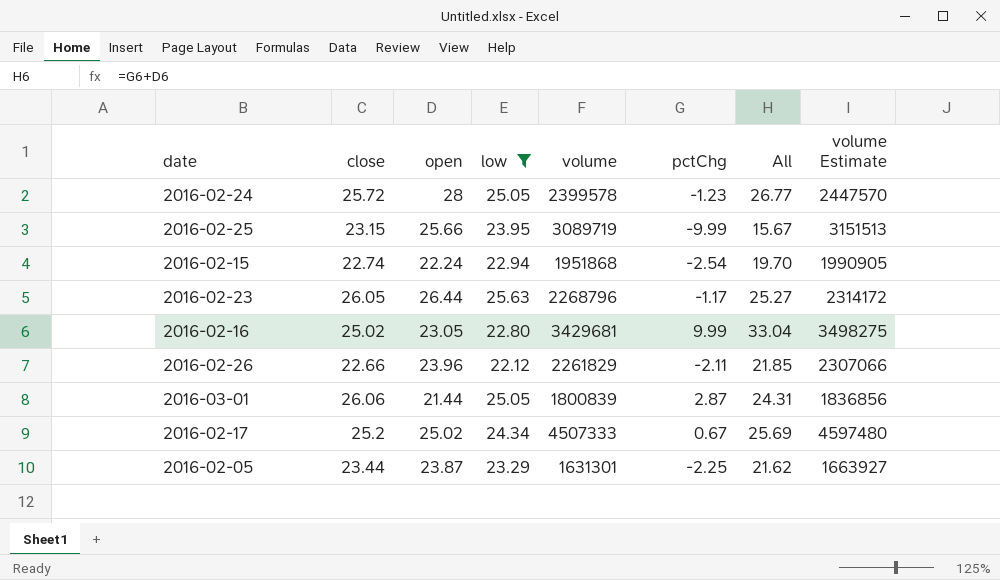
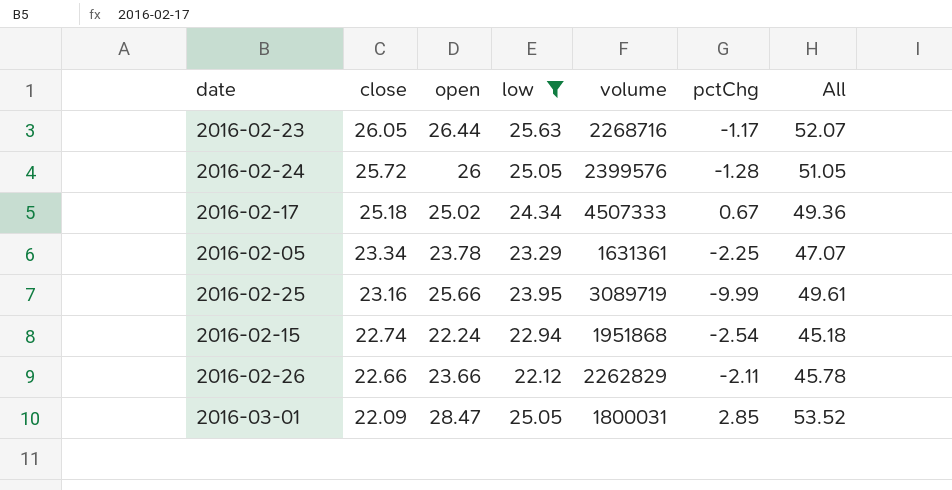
row order: none -> close descending
column volume Estimate | formula: [volume] * 1.02 -> none
column All | formula: [open] + [pctChg] -> [open] + [low]
row 2016-02-16: 25.02 | 23.05 | 22.80 | 3429681 | 9.99 | 33.04 | 3498275 -> none
2016-02-23 | volume: 2268796 -> 2268716
2016-02-24 | open: 28 -> 26
2016-02-24 | volume: 2399578 -> 2399576
2016-02-24 | pctChg: -1.23 -> -1.28
2016-02-17 | close: 25.2 -> 25.18
2016-02-05 | close: 23.44 -> 23.34
2016-02-05 | open: 23.87 -> 23.78
2016-02-05 | volume: 1631301 -> 1631361
2016-02-25 | close: 23.15 -> 23.16
2016-02-26 | open: 23.96 -> 23.66
2016-02-26 | volume: 2261829 -> 2262829
2016-03-01 | close: 26.06 -> 22.09
2016-03-01 | open: 21.44 -> 28.47
2016-03-01 | volume: 1800839 -> 1800031
2016-03-01 | pctChg: 2.87 -> 2.85

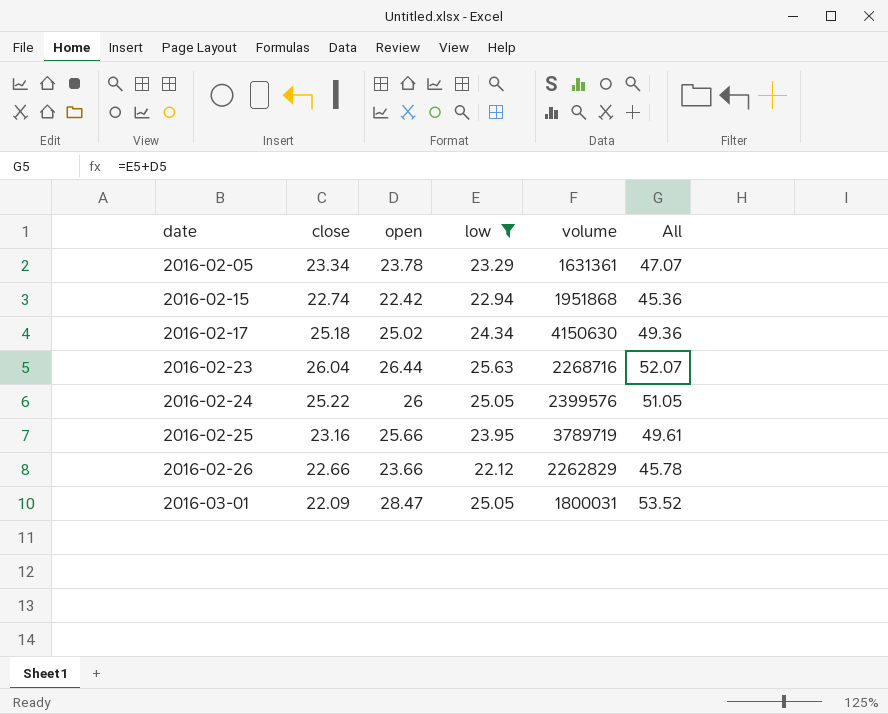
row order: close descending -> date ascending
column pctChg | position: 6 -> none
2016-02-15 | open: 22.24 -> 22.42
2016-02-15 | All: 45.18 -> 45.36
2016-02-17 | volume: 4507333 -> 4150630
2016-02-23 | close: 26.05 -> 26.04
2016-02-24 | close: 25.72 -> 25.22
2016-02-25 | volume: 3089719 -> 3789719

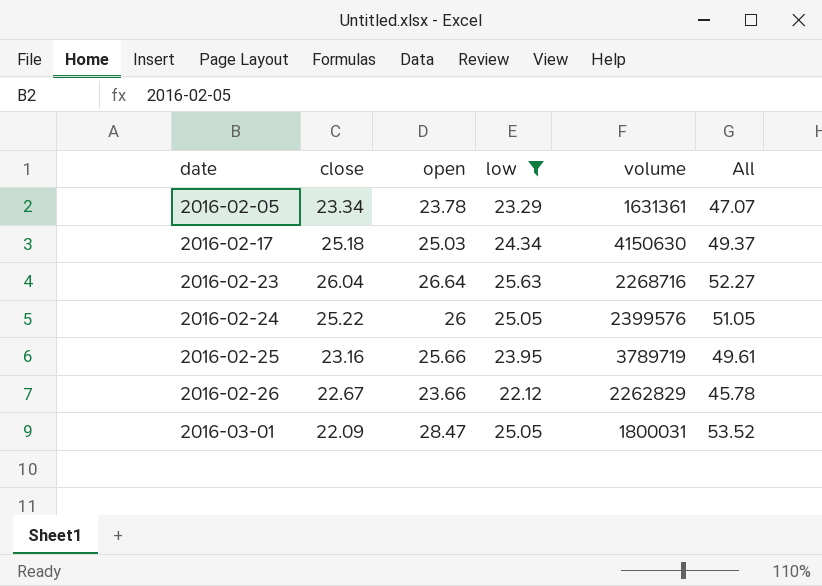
row 2016-02-15: 22.74 | 22.42 | 22.94 | 1951868 | 45.36 -> none
2016-02-17 | open: 25.02 -> 25.03
2016-02-17 | All: 49.36 -> 49.37
2016-02-23 | open: 26.44 -> 26.64
2016-02-23 | All: 52.07 -> 52.27
2016-02-26 | close: 22.66 -> 22.67

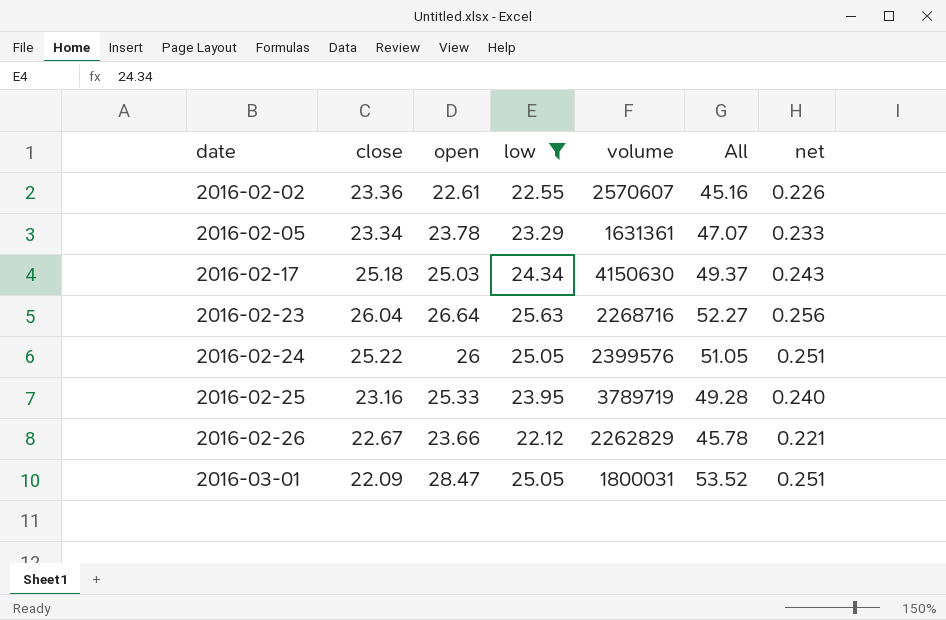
column net | formula: none -> [low] * 0.01
row 2016-02-02: none -> 23.36 | 22.61 | 22.55 | 2570607 | 45.16 | 0.226
2016-02-25 | open: 25.66 -> 25.33
2016-02-25 | All: 49.61 -> 49.28

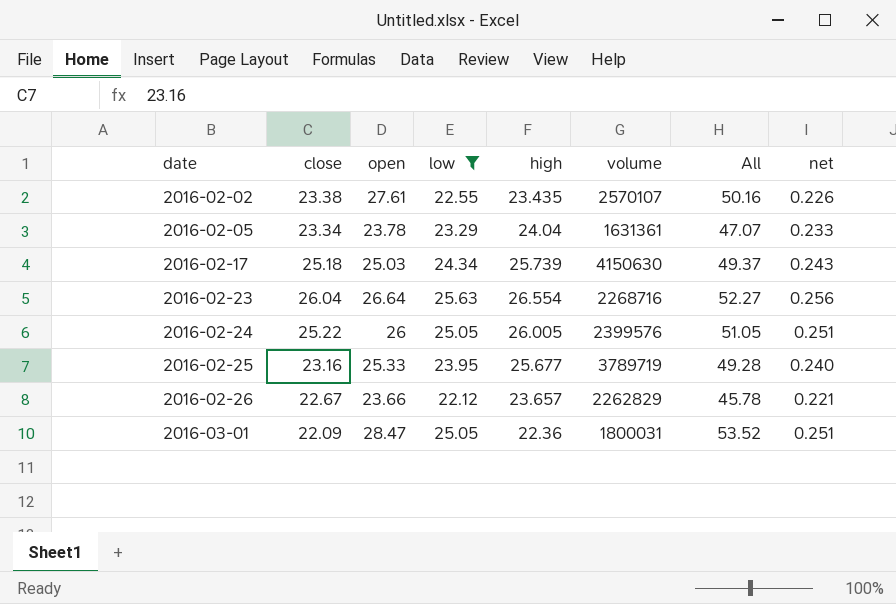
column high | position: none -> 5
2016-02-02 | close: 23.36 -> 23.38
2016-02-02 | open: 22.61 -> 27.61
2016-02-02 | volume: 2570607 -> 2570107
2016-02-02 | All: 45.16 -> 50.16

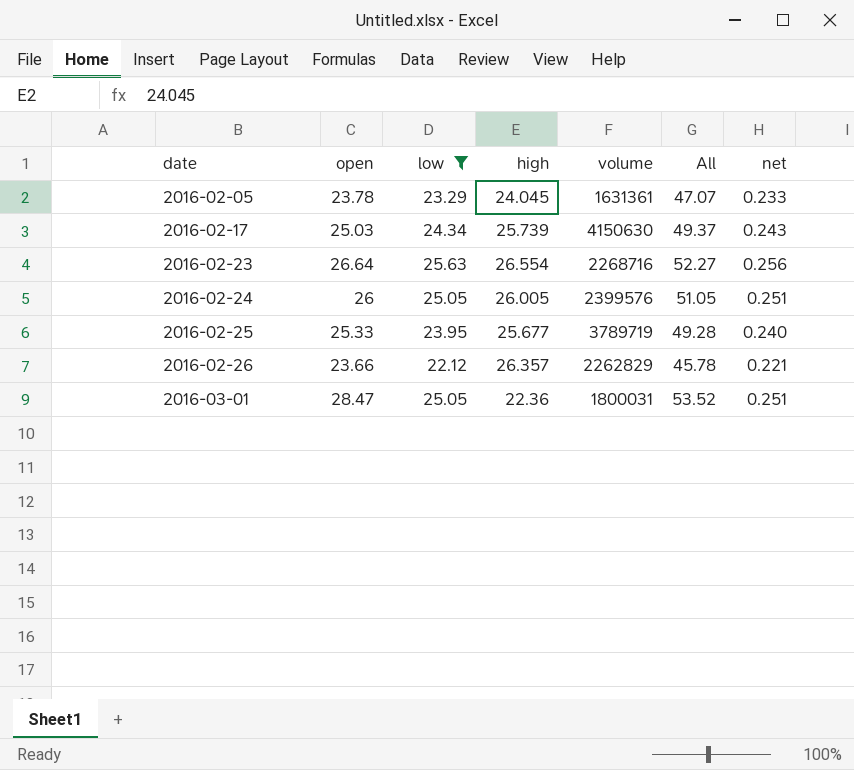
column close | position: 2 -> none
row 2016-02-02: 23.38 | 27.61 | 22.55 | 23.435 | 2570107 | 50.16 | 0.226 -> none
2016-02-05 | high: 24.04 -> 24.045
2016-02-26 | high: 23.657 -> 26.357

